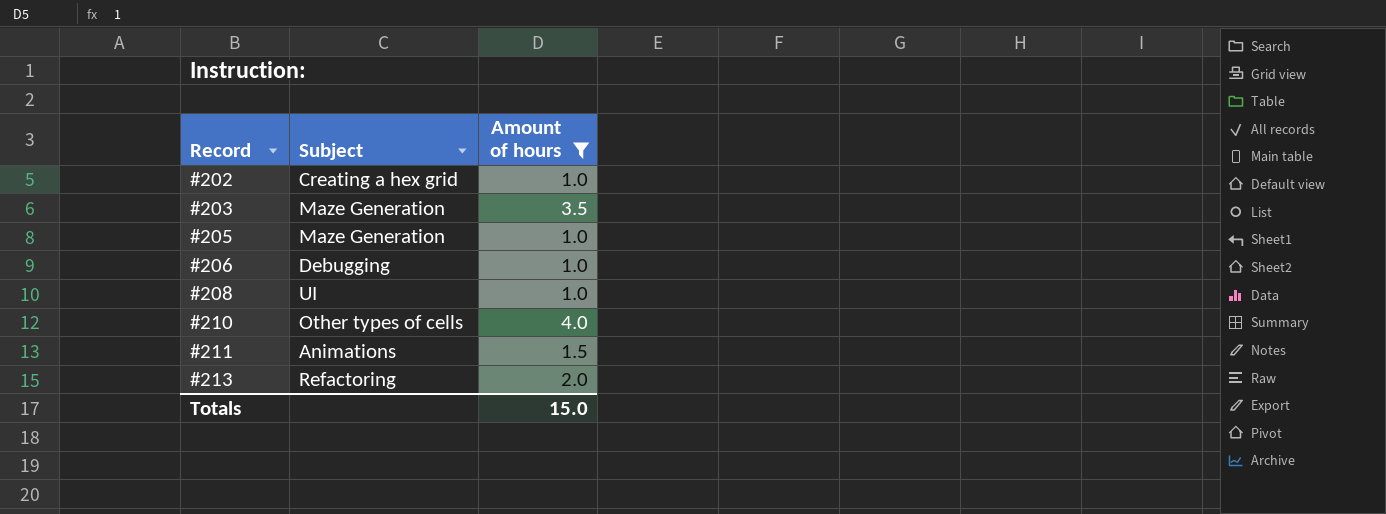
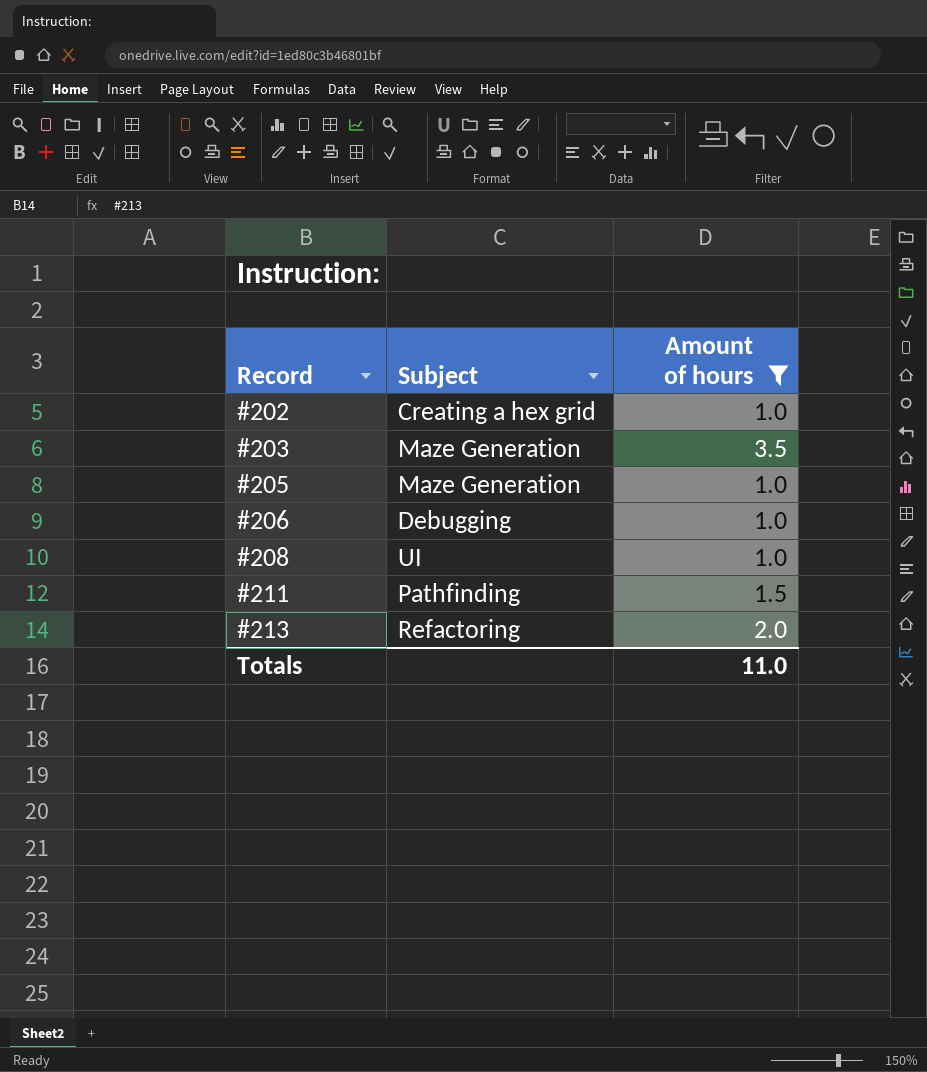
row #210: Other types of cells | 4.0 -> none
#211 | Subject: Animations -> Pathfinding
Totals | Amount of hours: 15.0 -> 11.0

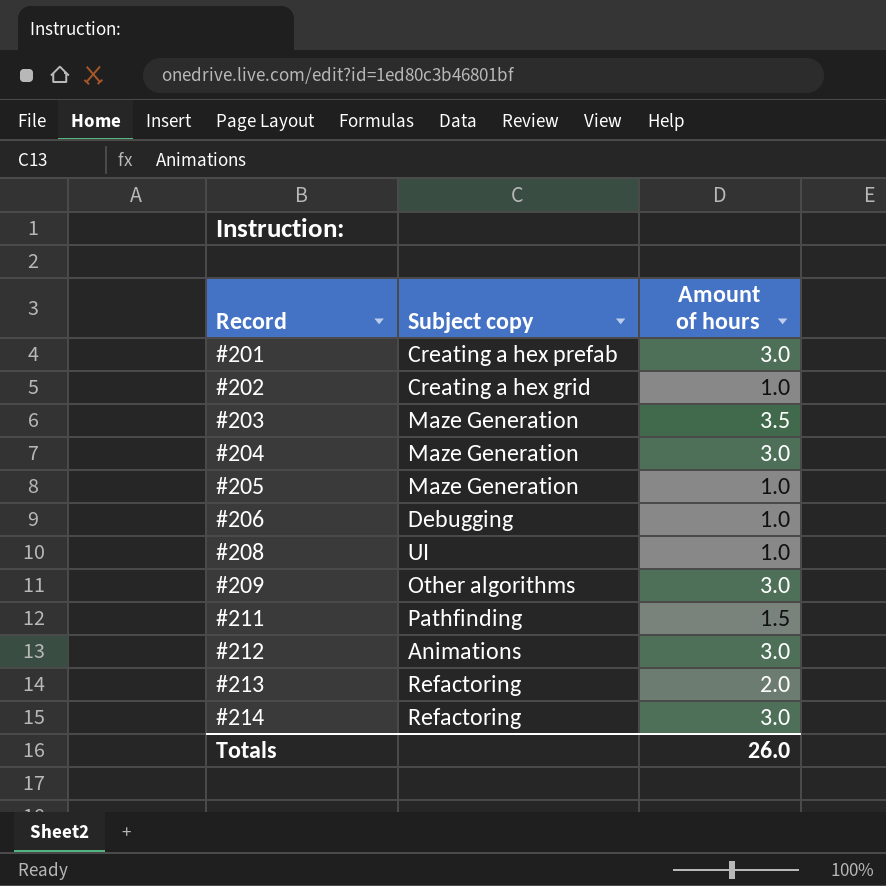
filter: Amount of hours != 3.0 -> none
column name: Subject -> Subject copy
Totals | Amount of hours: 11.0 -> 26.0

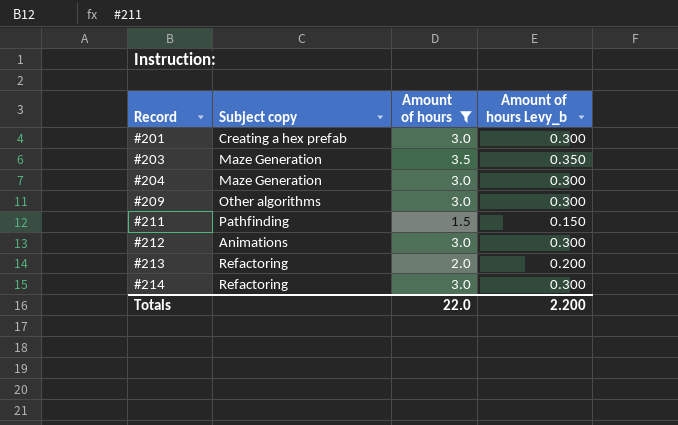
filter: none -> Amount of hours != 1.0
column Amount of hours Levy_b | formula: none -> [Amount of hours] * 0.1
Totals | Amount of hours: 26.0 -> 22.0

